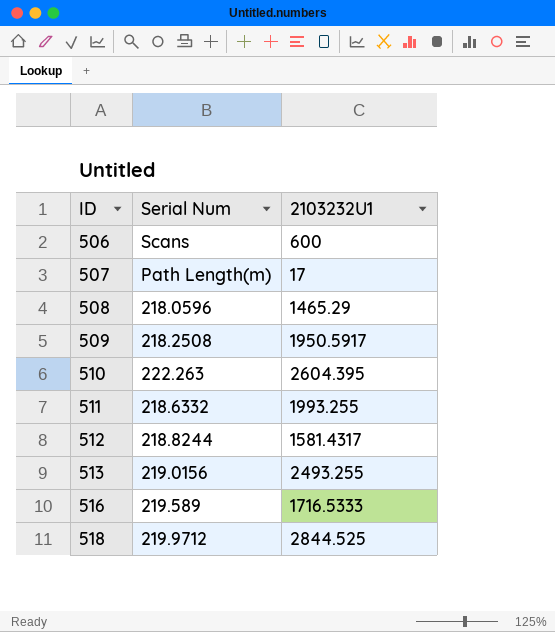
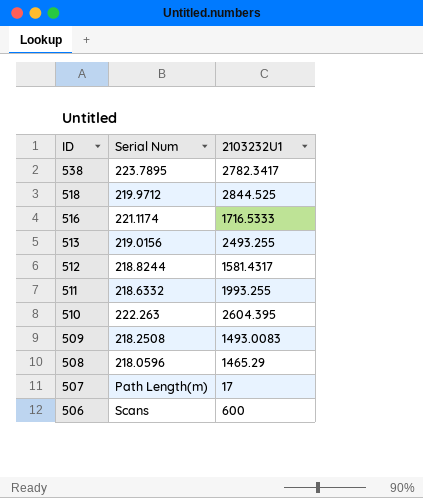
row order: ID ascending -> ID descending
row 538: none -> 223.7895 | 2782.3417
516 | Serial Num: 219.589 -> 221.1174
509 | 2103232U1: 1950.5917 -> 1493.0083

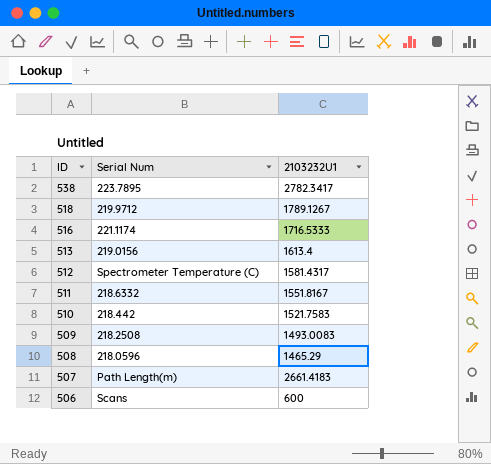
518 | 2103232U1: 2844.525 -> 1789.1267
513 | 2103232U1: 2493.255 -> 1613.4
512 | Serial Num: 218.8244 -> Spectrometer Temperature (C)
511 | 2103232U1: 1993.255 -> 1551.8167
510 | Serial Num: 222.263 -> 218.442
510 | 2103232U1: 2604.395 -> 1521.7583
507 | 2103232U1: 17 -> 2661.4183

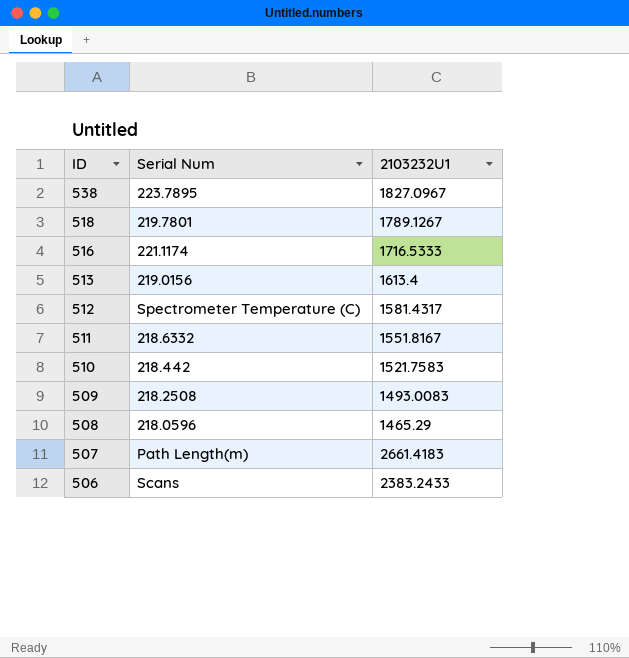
538 | 2103232U1: 2782.3417 -> 1827.0967
518 | Serial Num: 219.9712 -> 219.7801
506 | 2103232U1: 600 -> 2383.2433

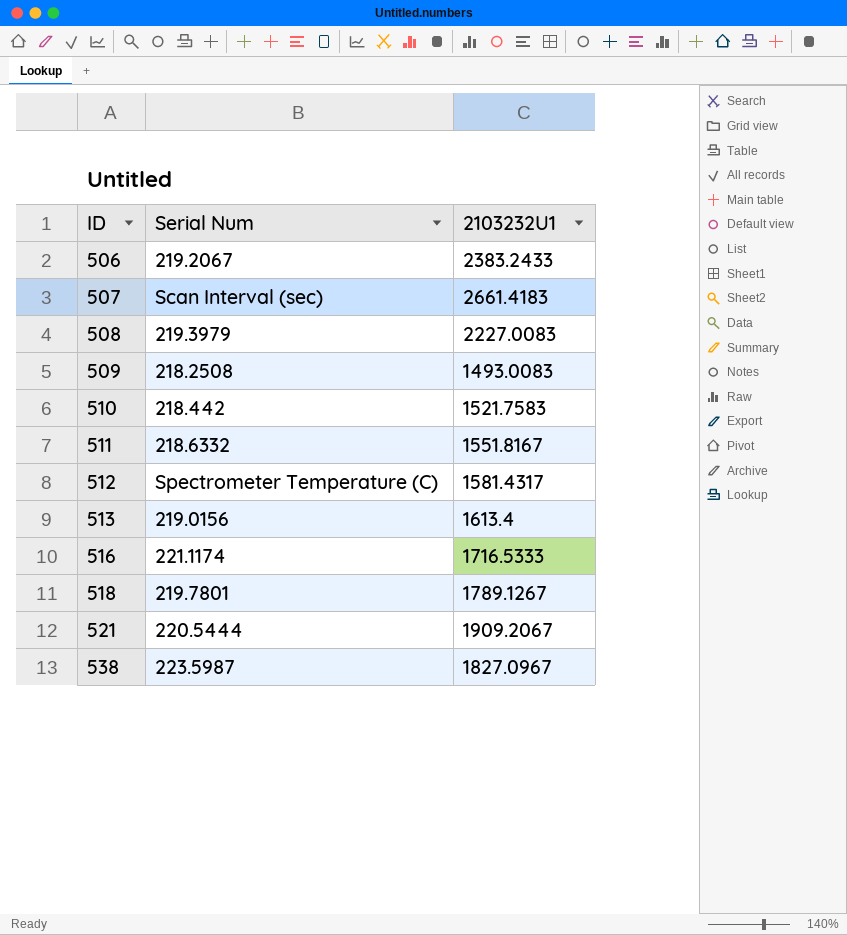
row order: ID descending -> ID ascending
506 | Serial Num: Scans -> 219.2067
507 | Serial Num: Path Length(m) -> Scan Interval (sec)
508 | Serial Num: 218.0596 -> 219.3979
508 | 2103232U1: 1465.29 -> 2227.0083
row 521: none -> 220.5444 | 1909.2067
538 | Serial Num: 223.7895 -> 223.5987

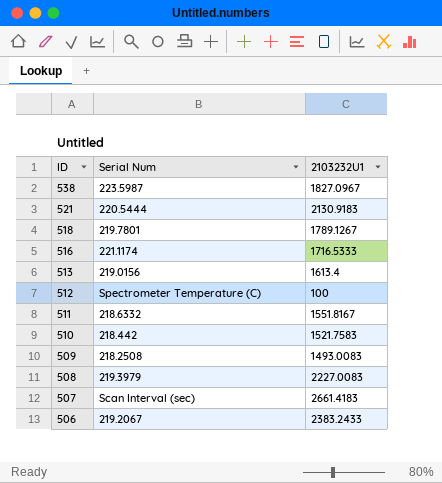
row order: ID ascending -> ID descending
521 | 2103232U1: 1909.2067 -> 2130.9183
512 | 2103232U1: 1581.4317 -> 100

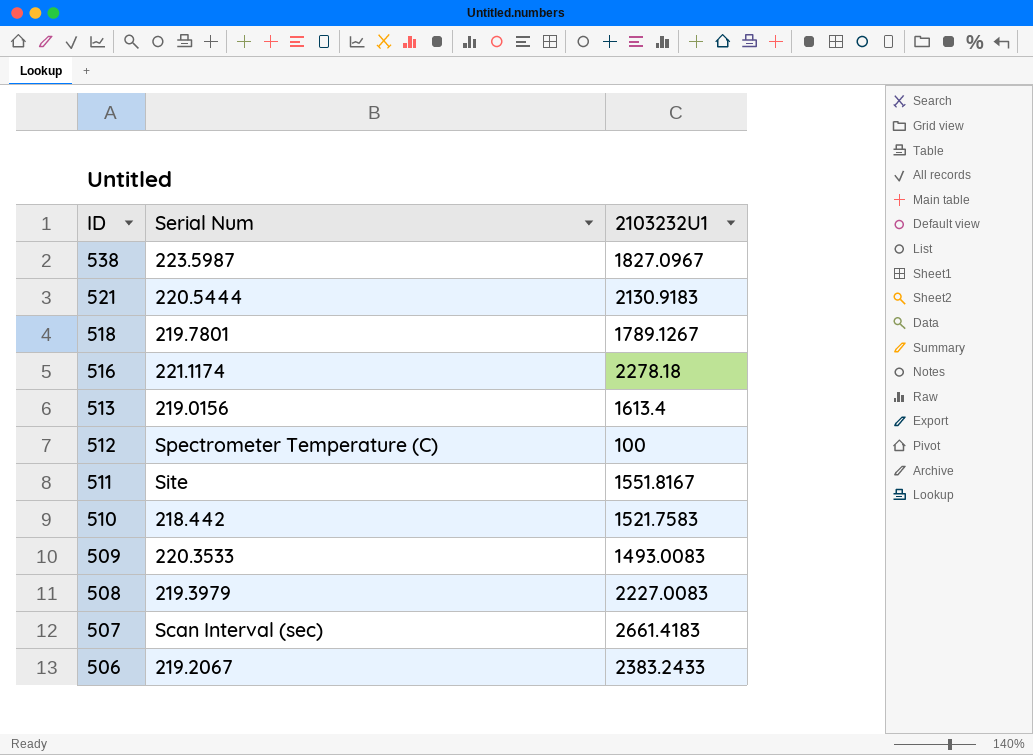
516 | 2103232U1: 1716.5333 -> 2278.18
511 | Serial Num: 218.6332 -> Site
509 | Serial Num: 218.2508 -> 220.3533

